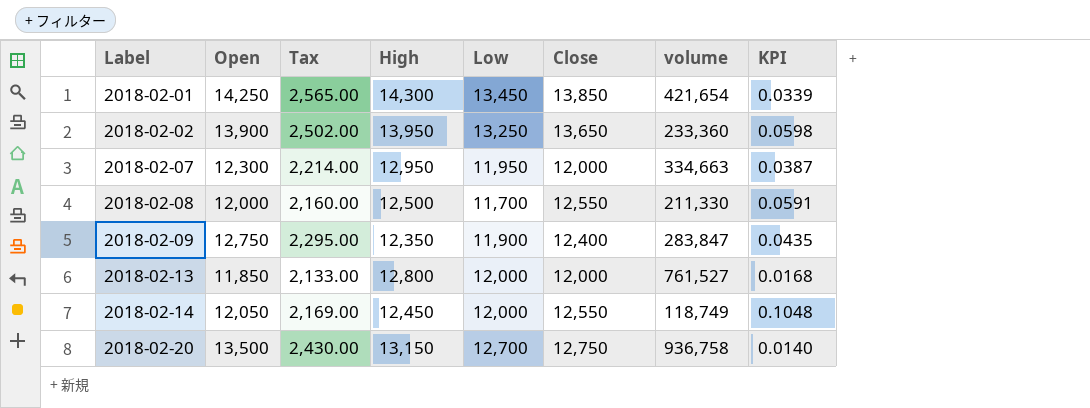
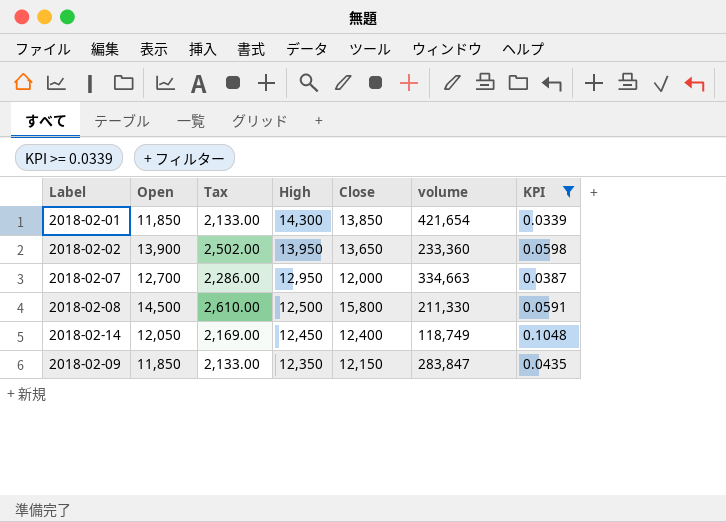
filter: none -> KPI >= 0.0339
row order: Label ascending -> High descending
column Low | position: 5 -> none
2018-02-01 | Open: 14,250 -> 11,850
2018-02-01 | Tax: 2,565.00 -> 2,133.00
2018-02-07 | Open: 12,300 -> 12,700
2018-02-07 | Tax: 2,214.00 -> 2,286.00
2018-02-08 | Open: 12,000 -> 14,500
2018-02-08 | Tax: 2,160.00 -> 2,610.00
2018-02-08 | Close: 12,550 -> 15,800
2018-02-14 | Close: 12,550 -> 12,400
2018-02-09 | Open: 12,750 -> 11,850
2018-02-09 | Tax: 2,295.00 -> 2,133.00
2018-02-09 | Close: 12,400 -> 12,150

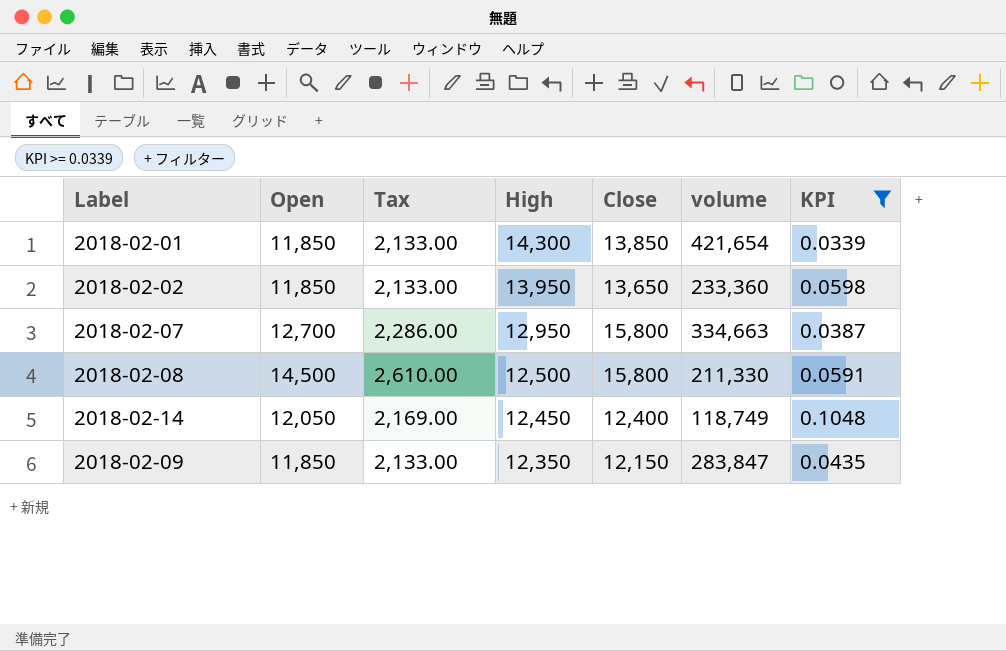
2018-02-02 | Open: 13,900 -> 11,850
2018-02-02 | Tax: 2,502.00 -> 2,133.00
2018-02-07 | Close: 12,000 -> 15,800

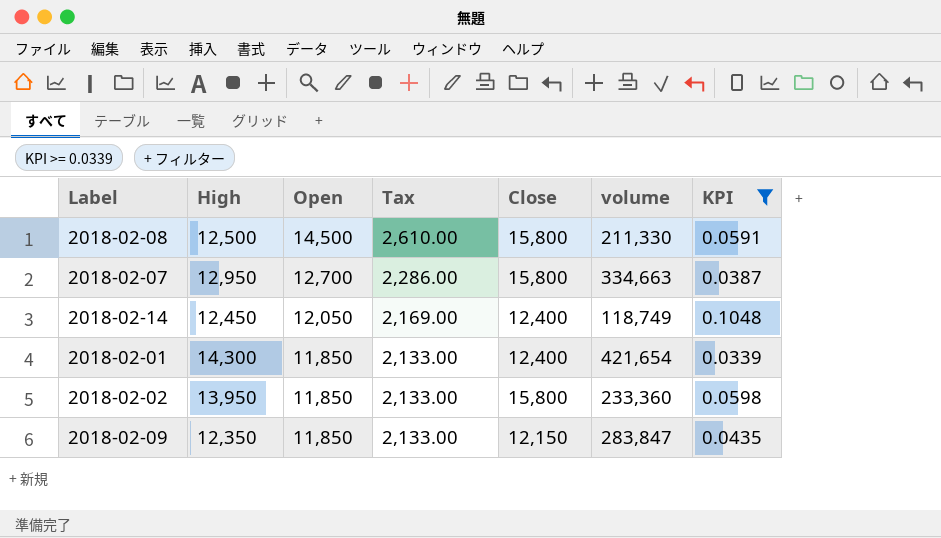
row order: High descending -> Open descending
column High | position: 4 -> 2
2018-02-01 | Close: 13,850 -> 12,400
2018-02-02 | Close: 13,650 -> 15,800

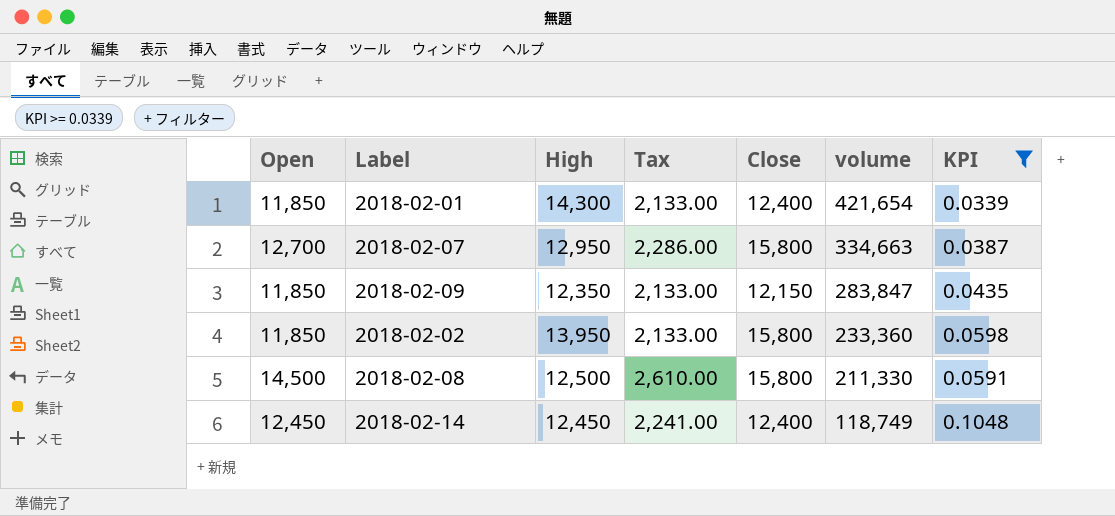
row order: Open descending -> volume descending
column Open | position: 3 -> 1
2018-02-14 | Open: 12,050 -> 12,450
2018-02-14 | Tax: 2,169.00 -> 2,241.00

